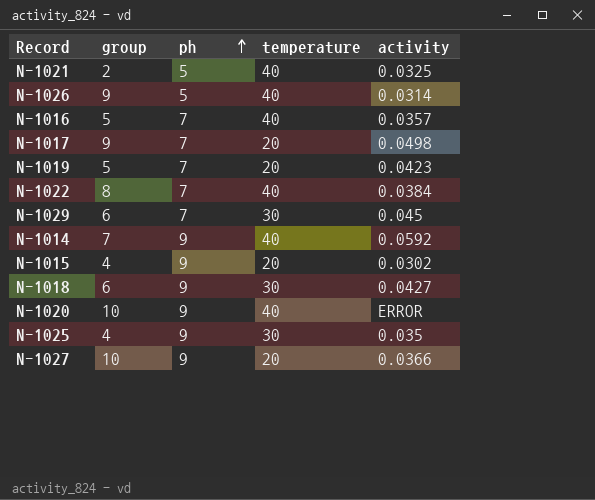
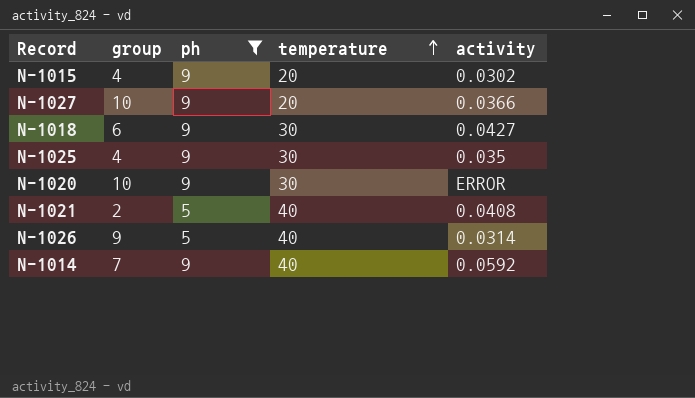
filter: none -> ph != 7
row order: ph ascending -> temperature ascending
N-1020 | temperature: 40 -> 30
N-1021 | activity: 0.0325 -> 0.0408

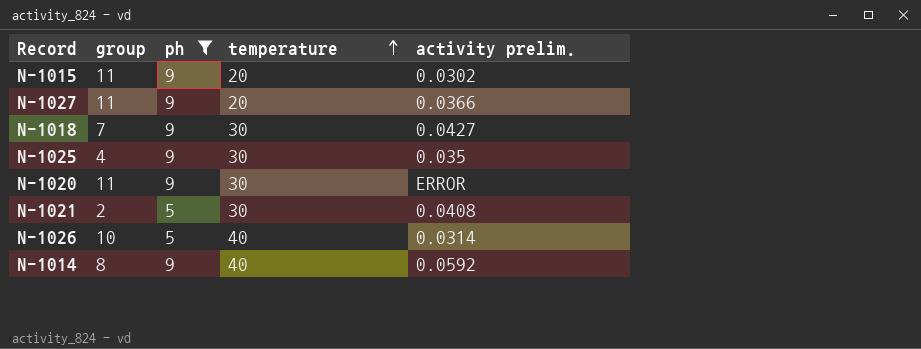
column name: activity -> activity prelim.
N-1015 | group: 4 -> 11
N-1027 | group: 10 -> 11
N-1018 | group: 6 -> 7
N-1020 | group: 10 -> 11
N-1021 | temperature: 40 -> 30
N-1026 | group: 9 -> 10
N-1014 | group: 7 -> 8

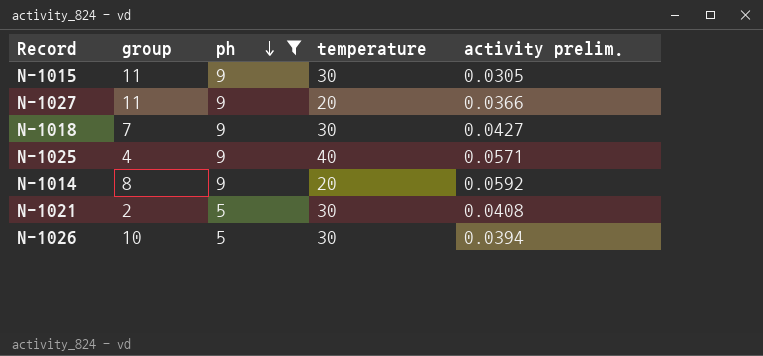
row order: temperature ascending -> ph descending
row N-1020: 11 | 9 | 30 | ERROR -> none
N-1015 | temperature: 20 -> 30
N-1015 | activity prelim.: 0.0302 -> 0.0305
N-1025 | temperature: 30 -> 40
N-1025 | activity prelim.: 0.035 -> 0.0571
N-1014 | temperature: 40 -> 20
N-1026 | temperature: 40 -> 30
N-1026 | activity prelim.: 0.0314 -> 0.0394

